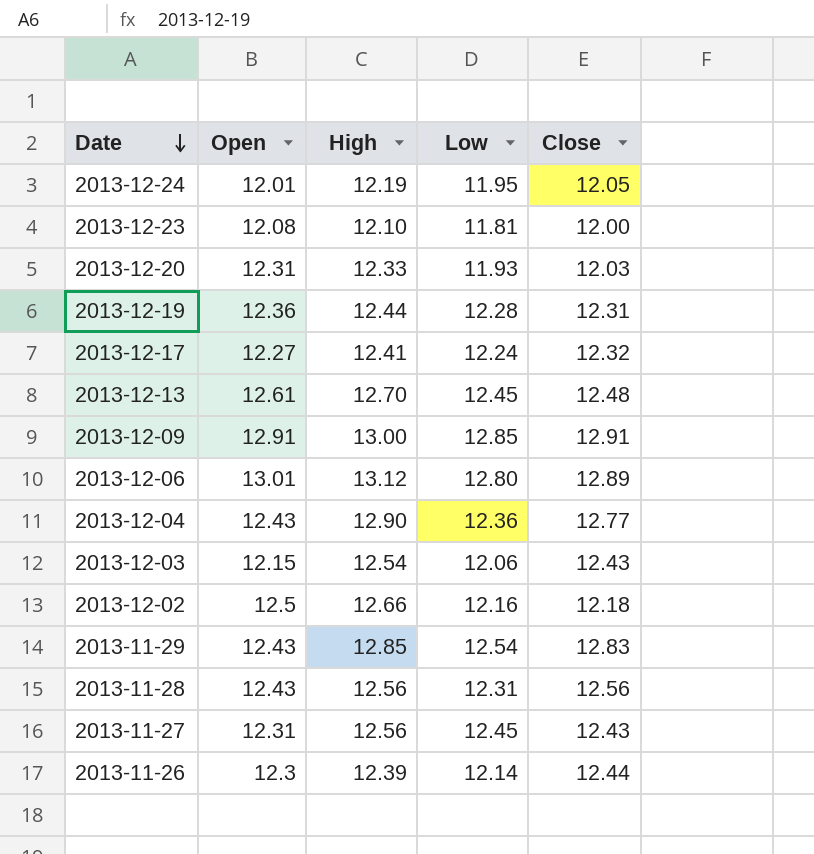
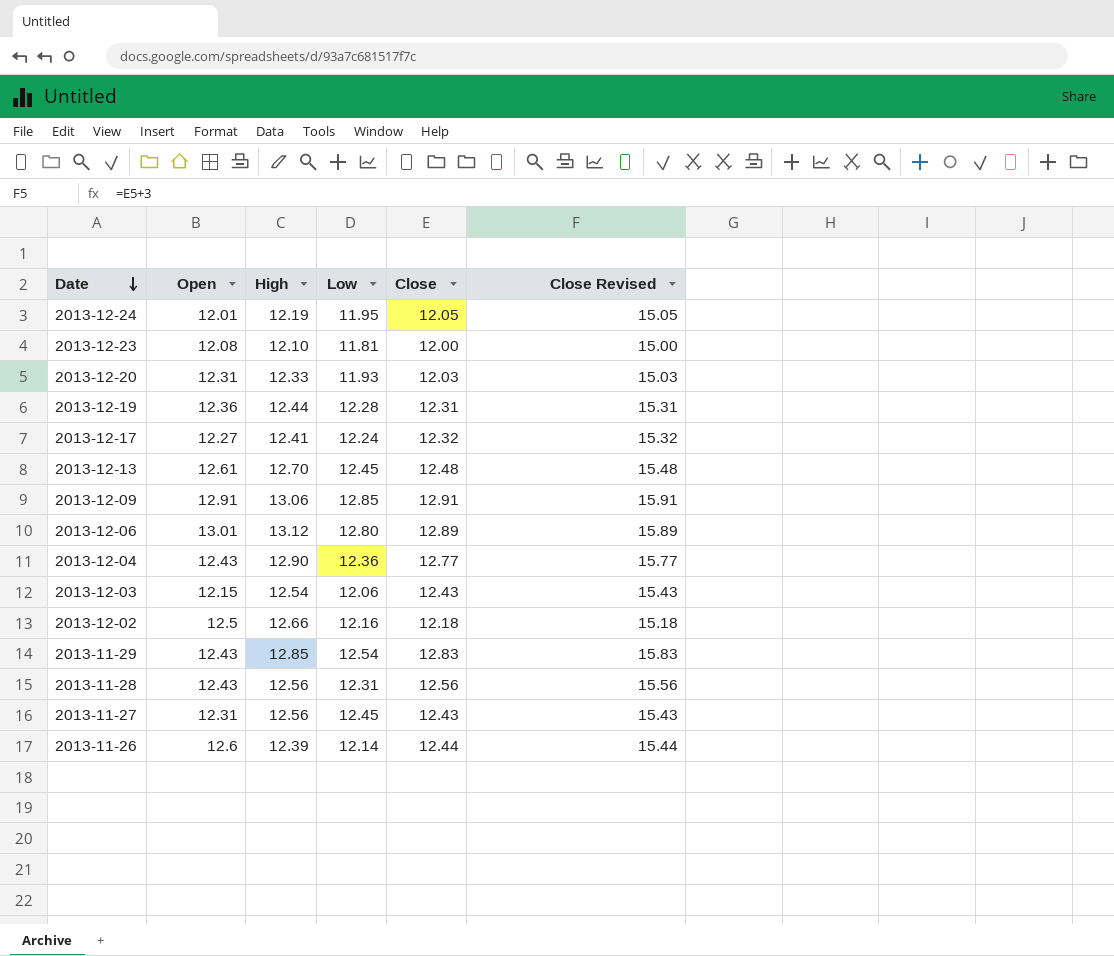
column Close Revised | formula: none -> [Close] + 3
2013-12-09 | High: 13.00 -> 13.06
2013-11-26 | Open: 12.3 -> 12.6

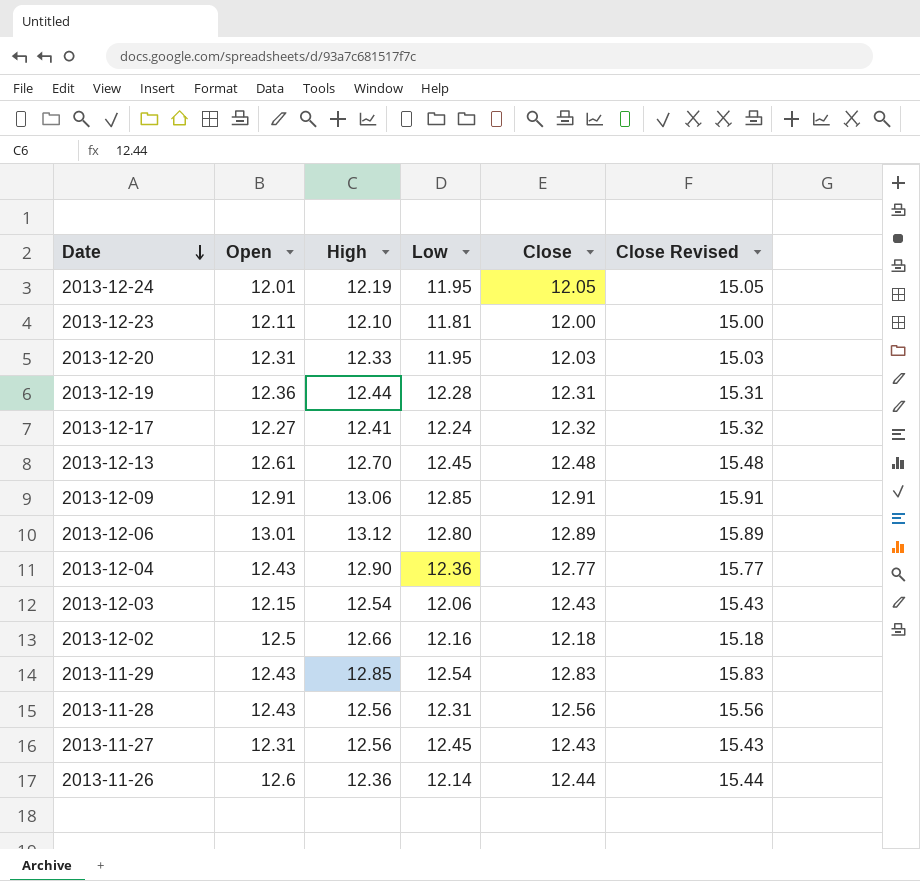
2013-12-23 | Open: 12.08 -> 12.11
2013-12-20 | Low: 11.93 -> 11.95
2013-11-26 | High: 12.39 -> 12.36

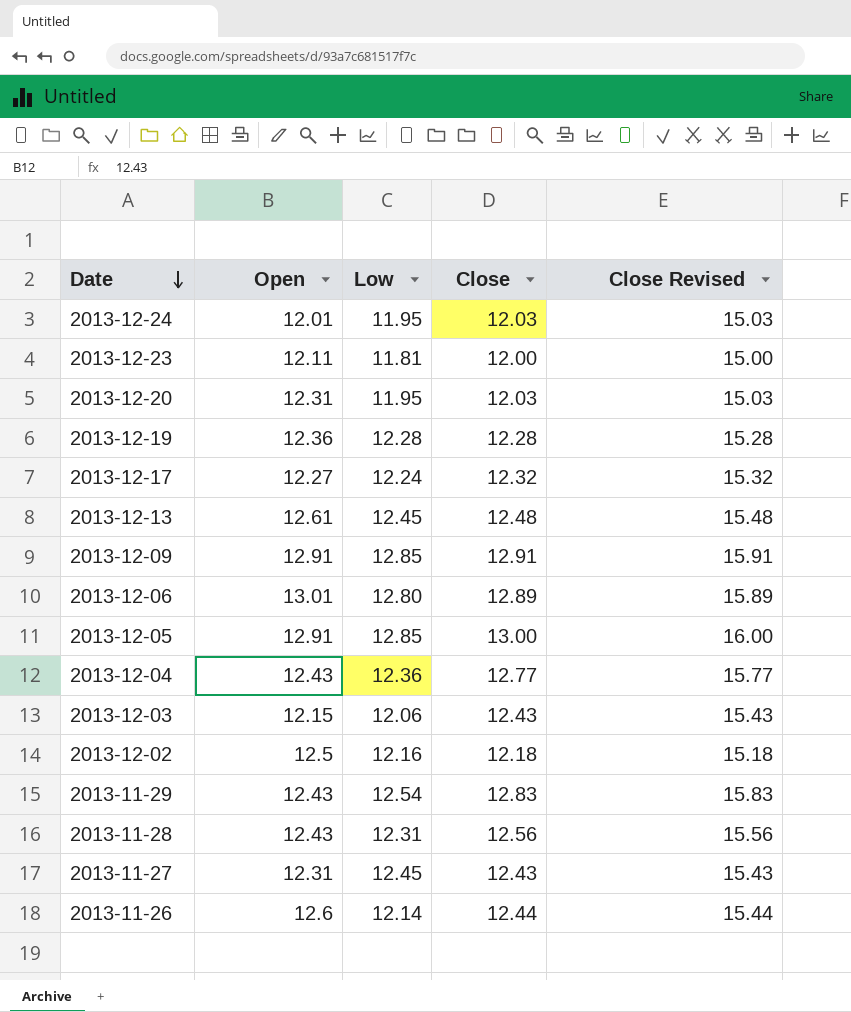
column High | position: 3 -> none
2013-12-24 | Close: 12.05 -> 12.03
2013-12-24 | Close Revised: 15.05 -> 15.03
2013-12-19 | Close: 12.31 -> 12.28
2013-12-19 | Close Revised: 15.31 -> 15.28
row 2013-12-05: none -> 12.91 | 12.85 | 13.00 | 16.00

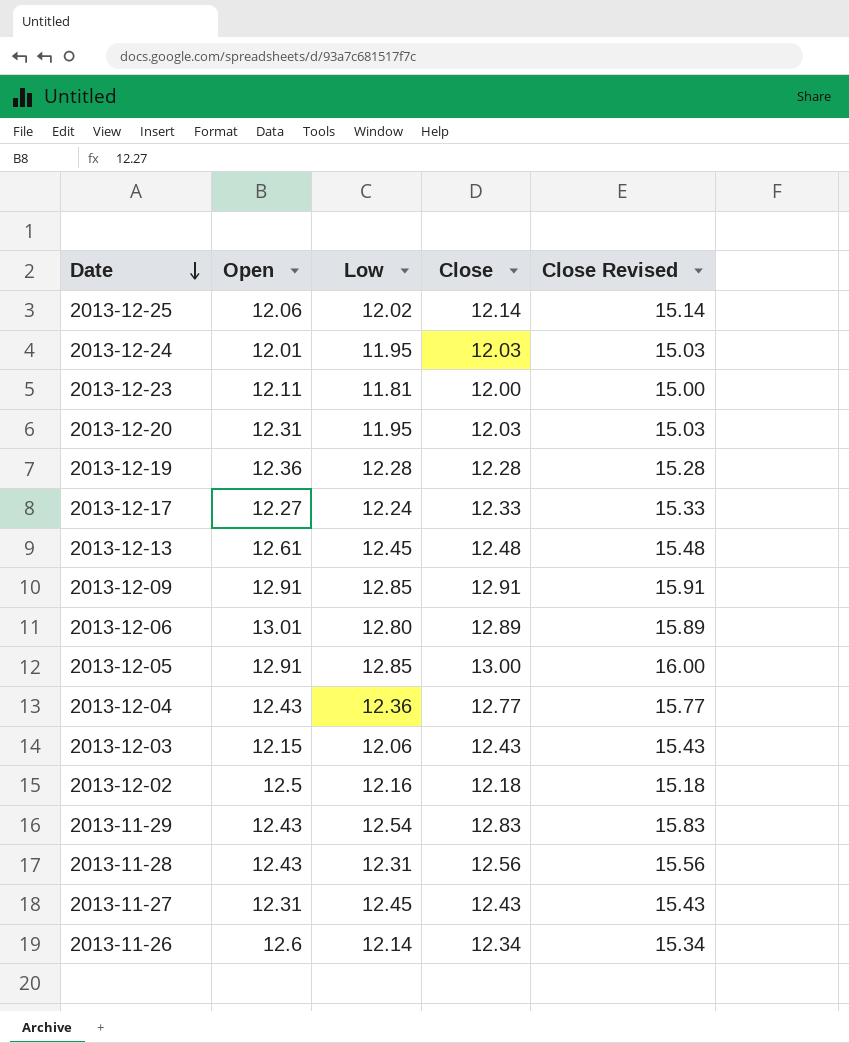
row 2013-12-25: none -> 12.06 | 12.02 | 12.14 | 15.14
2013-12-17 | Close: 12.32 -> 12.33
2013-12-17 | Close Revised: 15.32 -> 15.33
2013-11-26 | Close: 12.44 -> 12.34
2013-11-26 | Close Revised: 15.44 -> 15.34

